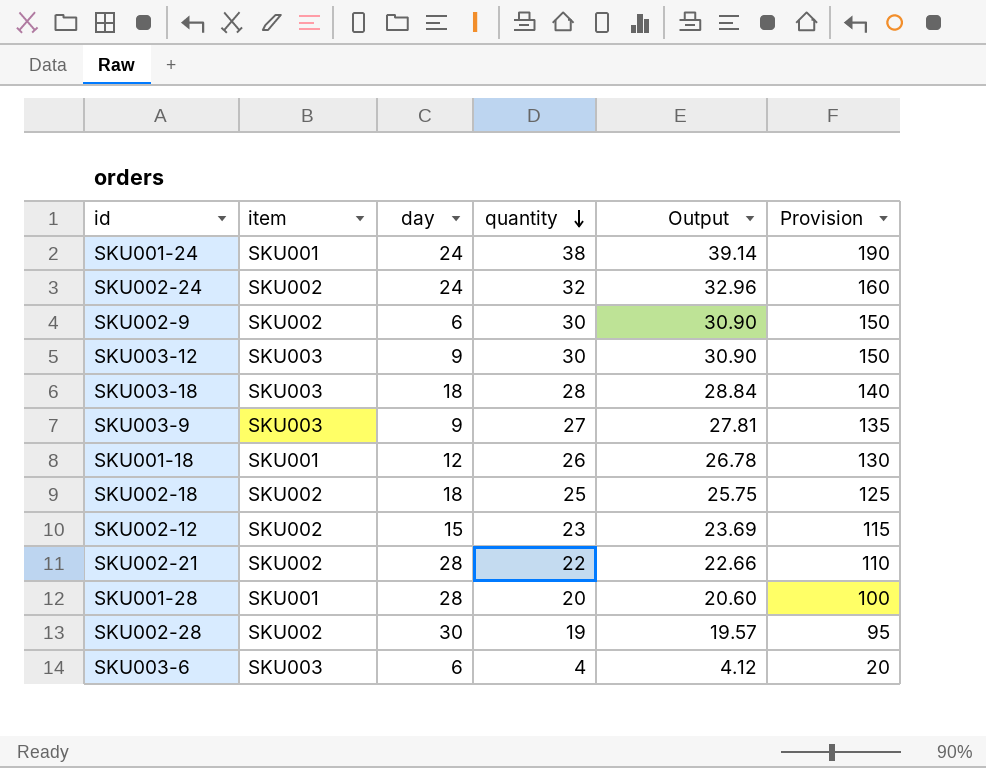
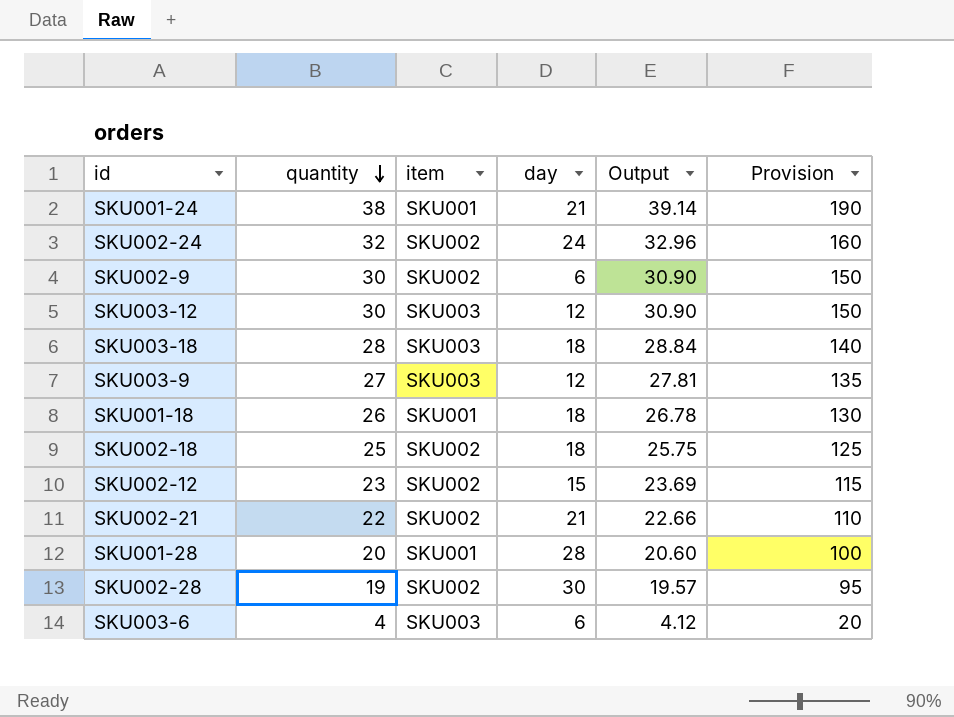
column quantity | position: 4 -> 2
SKU001-24 | day: 24 -> 21
SKU003-12 | day: 9 -> 12
SKU003-9 | day: 9 -> 12
SKU001-18 | day: 12 -> 18
SKU002-21 | day: 28 -> 21

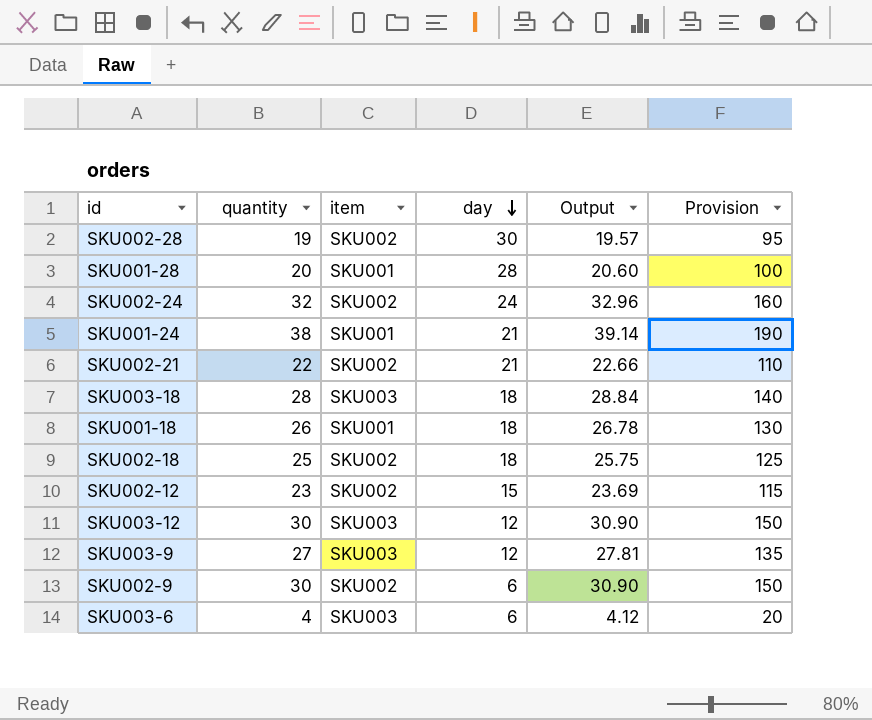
row order: quantity descending -> day descending

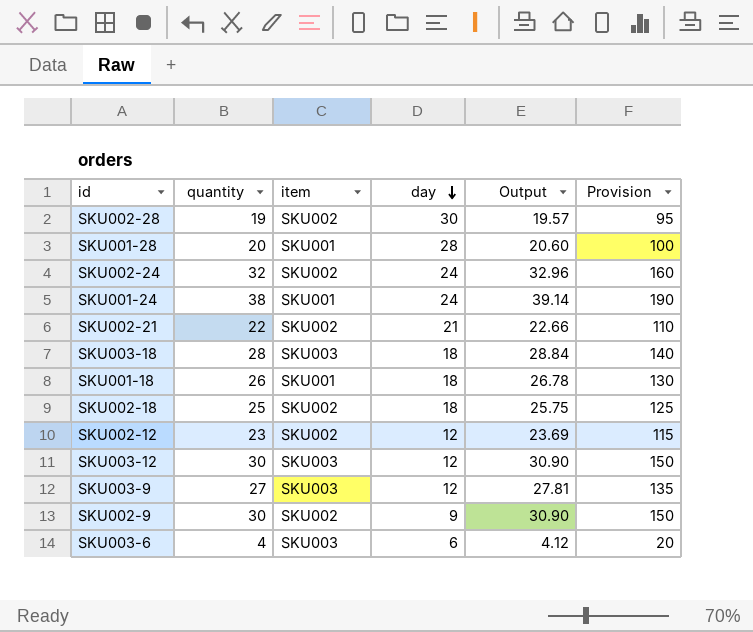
SKU001-24 | day: 21 -> 24
SKU002-12 | day: 15 -> 12
SKU002-9 | day: 6 -> 9

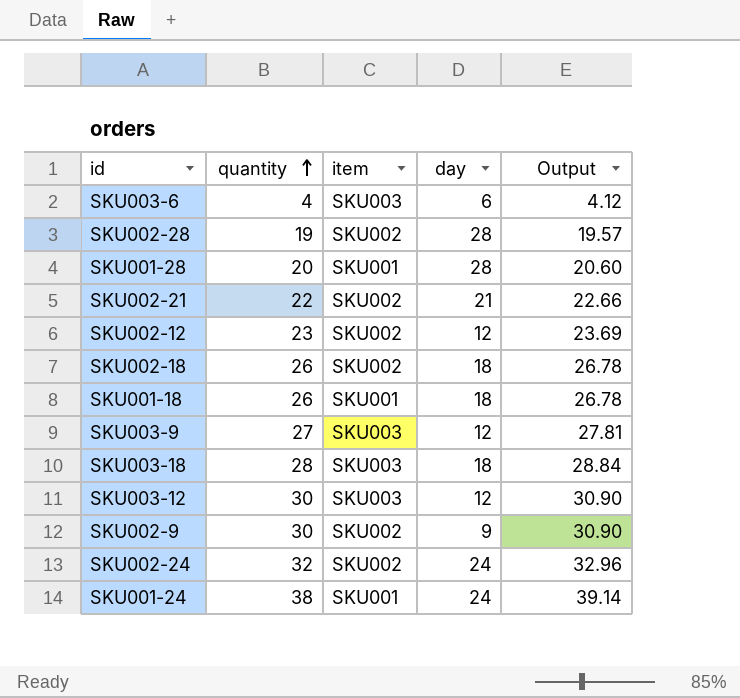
row order: day descending -> quantity ascending
column Provision | formula: [quantity] * 5 -> none
SKU002-28 | day: 30 -> 28
SKU002-18 | quantity: 25 -> 26
SKU002-18 | Output: 25.75 -> 26.78

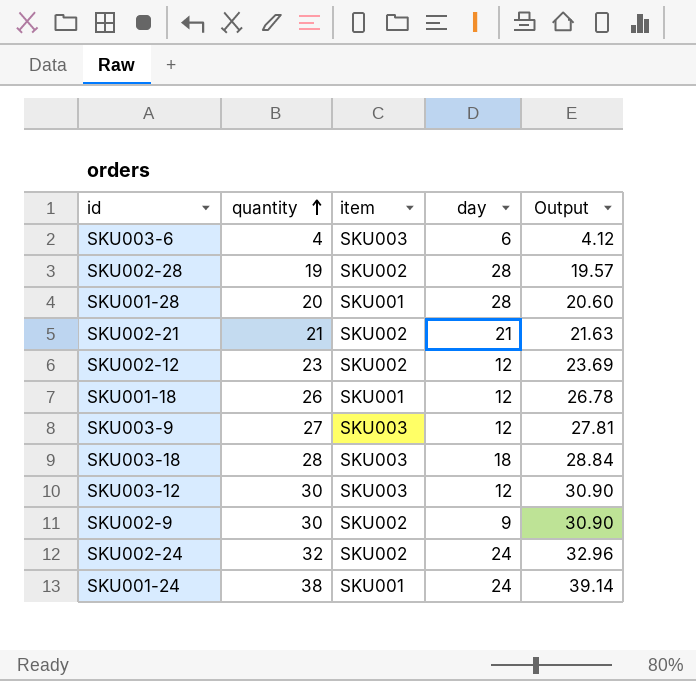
row SKU002-18: 26 | SKU002 | 18 | 26.78 -> none
SKU002-21 | quantity: 22 -> 21
SKU002-21 | Output: 22.66 -> 21.63
SKU001-18 | day: 18 -> 12

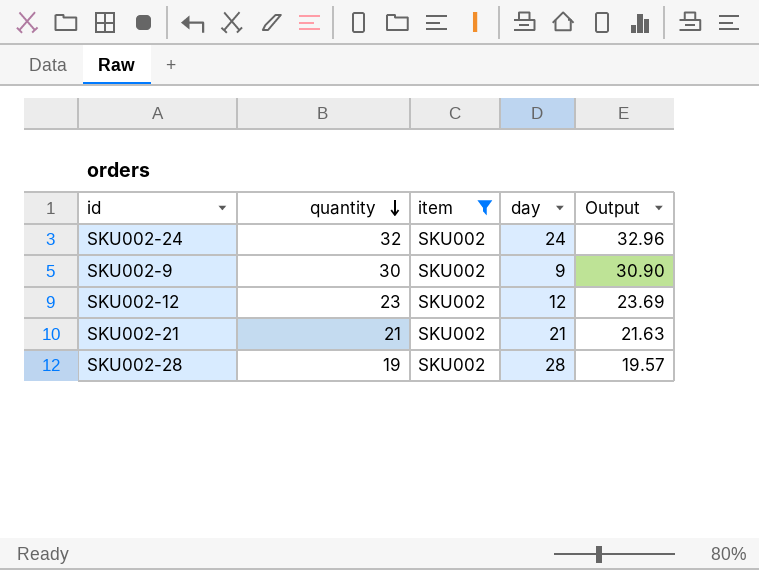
filter: none -> item = SKU002
row order: quantity ascending -> quantity descending

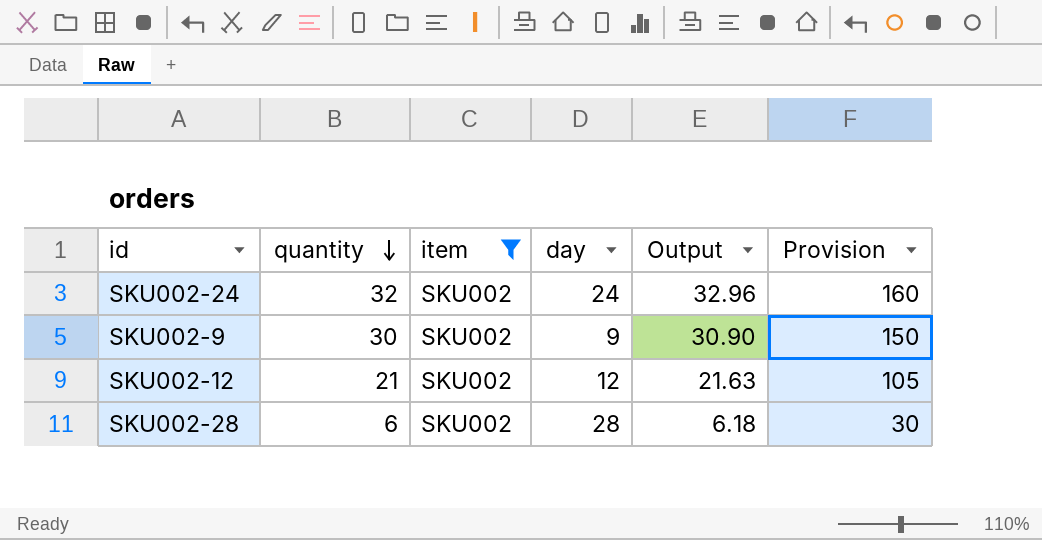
column Provision | formula: none -> [quantity] * 5
row SKU002-21: 21 | SKU002 | 21 | 21.63 -> none
SKU002-12 | quantity: 23 -> 21
SKU002-12 | Output: 23.69 -> 21.63
SKU002-28 | quantity: 19 -> 6
SKU002-28 | Output: 19.57 -> 6.18

